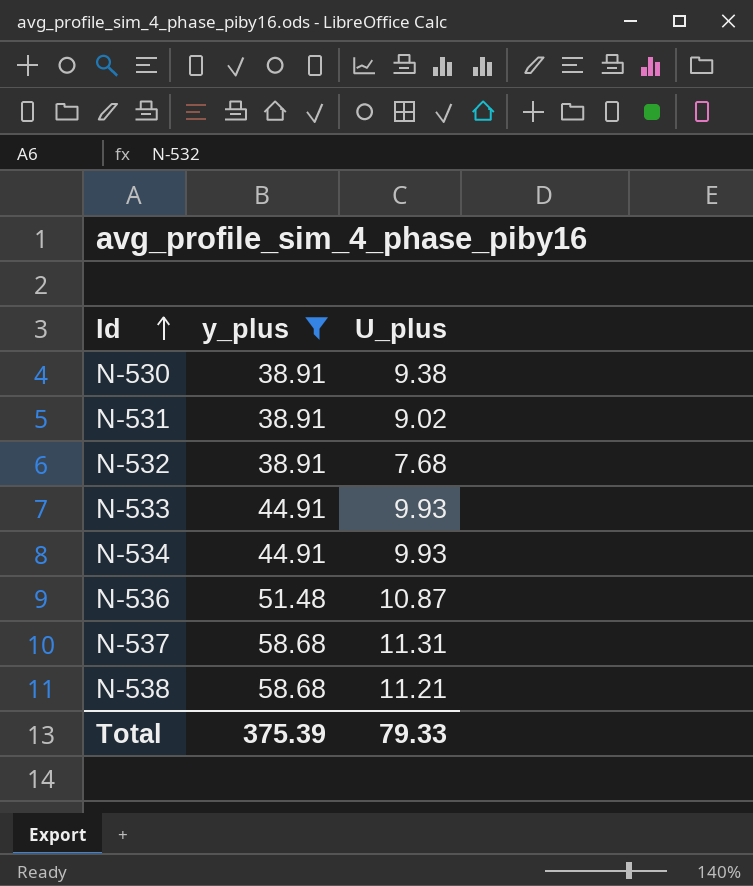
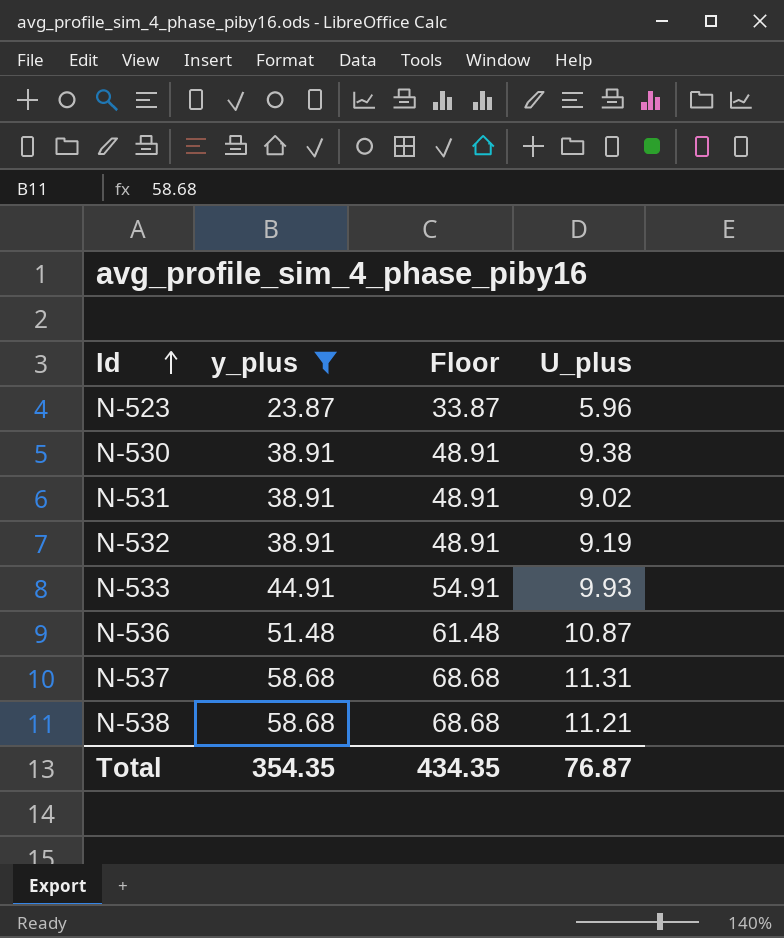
column Floor | formula: none -> [y_plus] + 10
row N-534: 44.91 | 9.93 -> none
row N-523: none -> 23.87 | 33.87 | 5.96
N-532 | U_plus: 7.68 -> 9.19
Total | y_plus: 375.39 -> 354.35
Total | U_plus: 79.33 -> 76.87

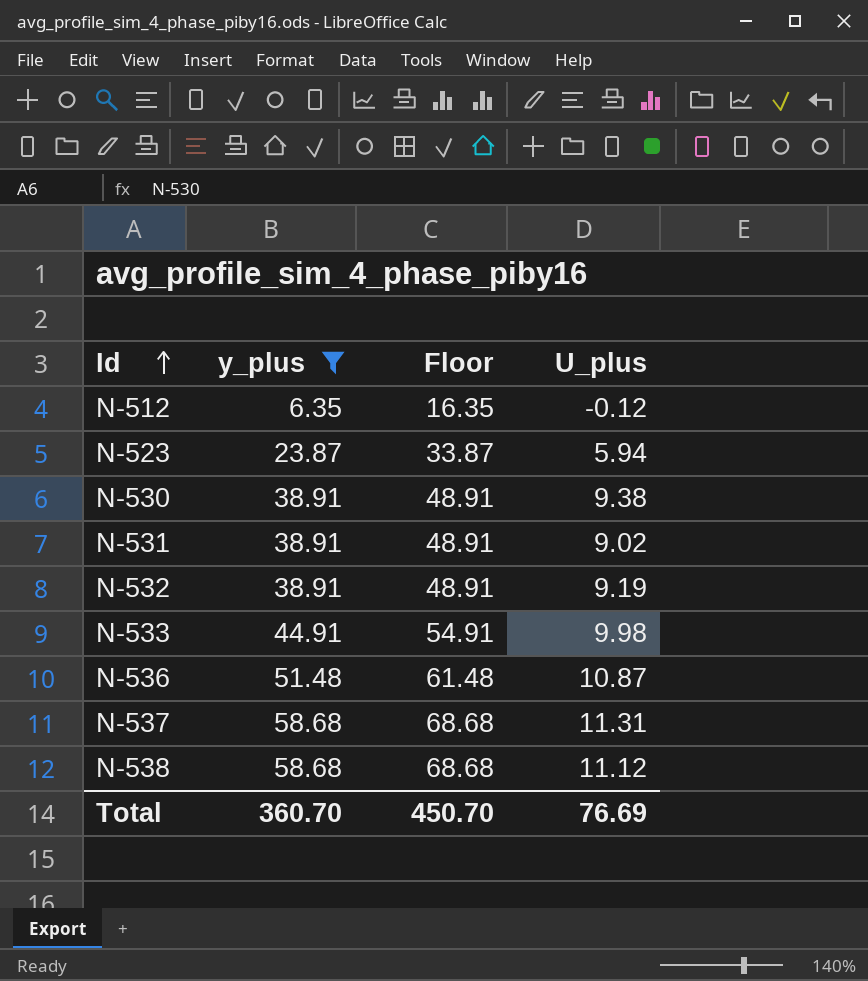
row N-512: none -> 6.35 | 16.35 | -0.12
N-523 | U_plus: 5.96 -> 5.94
N-533 | U_plus: 9.93 -> 9.98
N-538 | U_plus: 11.21 -> 11.12
Total | y_plus: 354.35 -> 360.70
Total | Floor: 434.35 -> 450.70
Total | U_plus: 76.87 -> 76.69

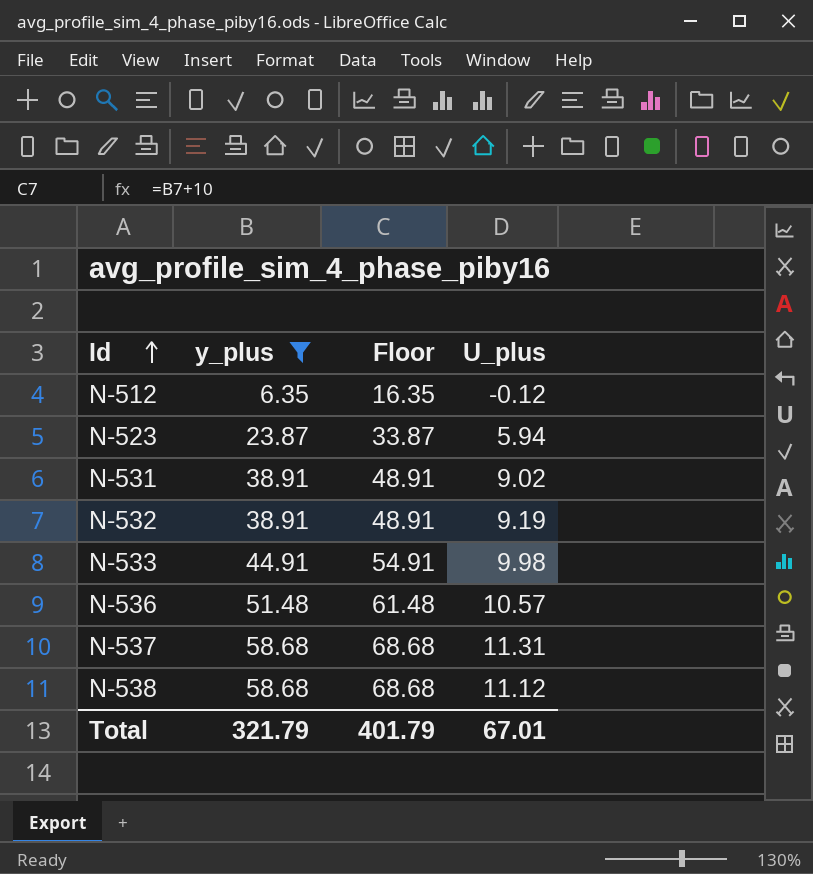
row N-530: 38.91 | 48.91 | 9.38 -> none
N-536 | U_plus: 10.87 -> 10.57
Total | y_plus: 360.70 -> 321.79
Total | Floor: 450.70 -> 401.79
Total | U_plus: 76.69 -> 67.01

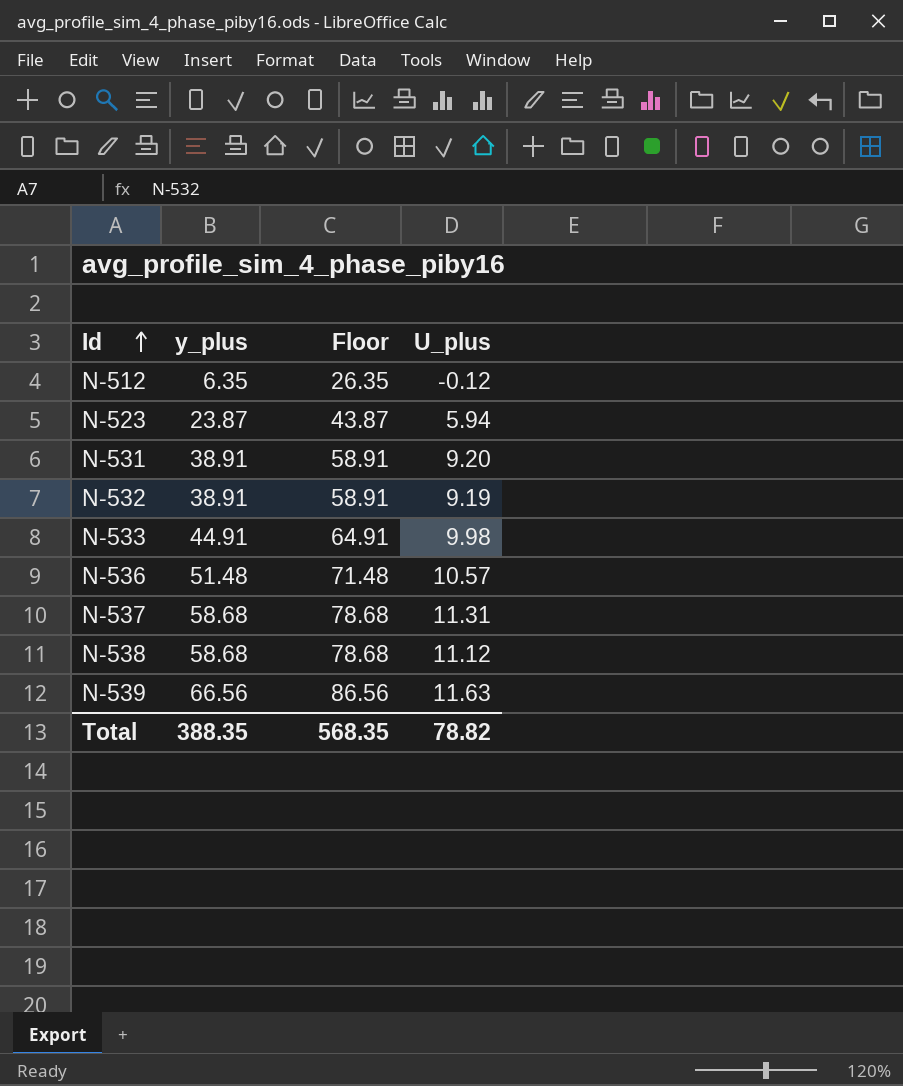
filter: y_plus != 66.56 -> none
column Floor | formula: [y_plus] + 10 -> [y_plus] + 20
N-531 | U_plus: 9.02 -> 9.20
Total | y_plus: 321.79 -> 388.35
Total | Floor: 401.79 -> 568.35
Total | U_plus: 67.01 -> 78.82

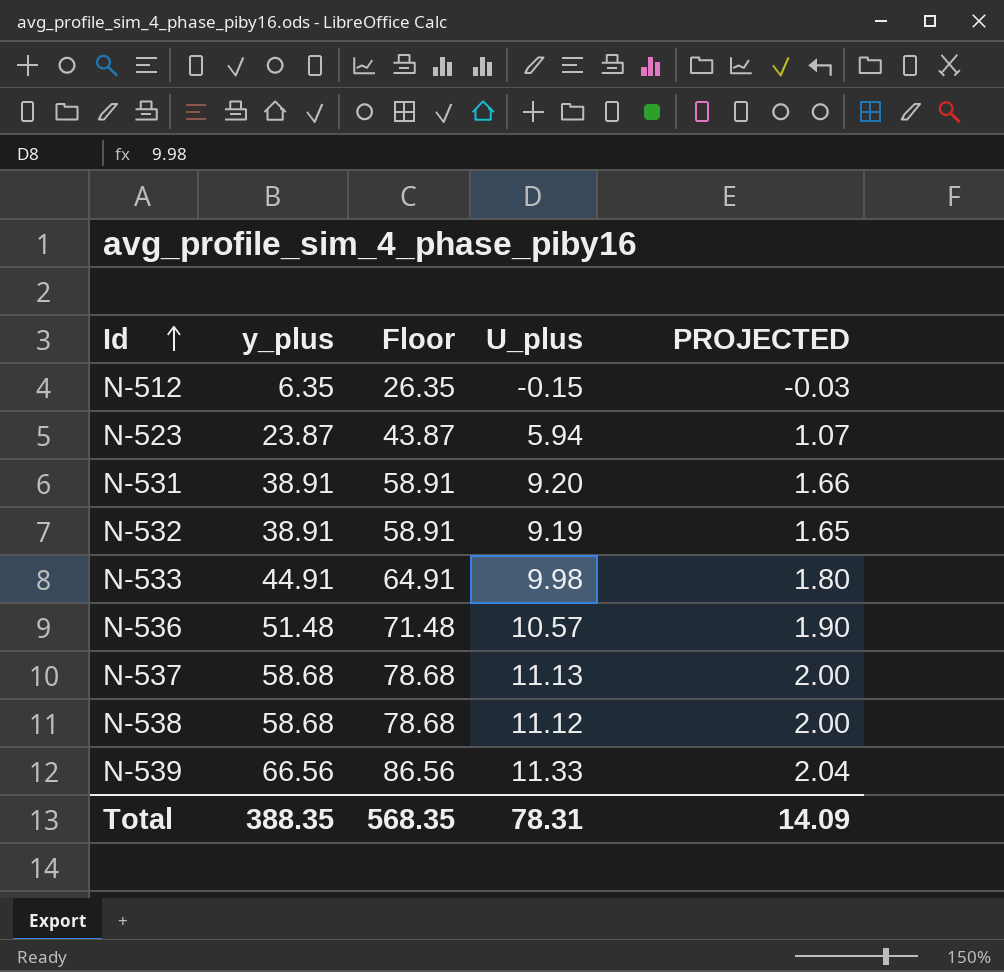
column PROJECTED | formula: none -> [U_plus] * 0.18
N-512 | U_plus: -0.12 -> -0.15
N-537 | U_plus: 11.31 -> 11.13
N-539 | U_plus: 11.63 -> 11.33
Total | U_plus: 78.82 -> 78.31

